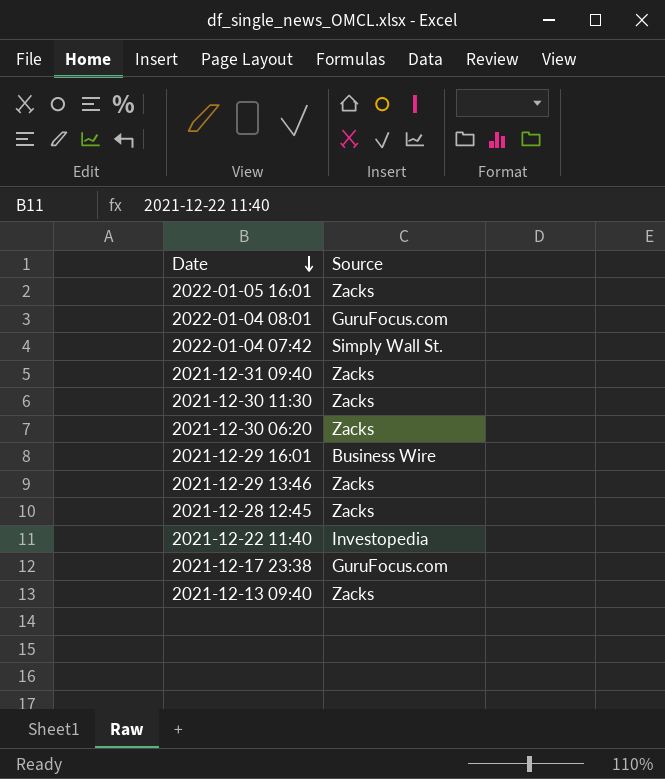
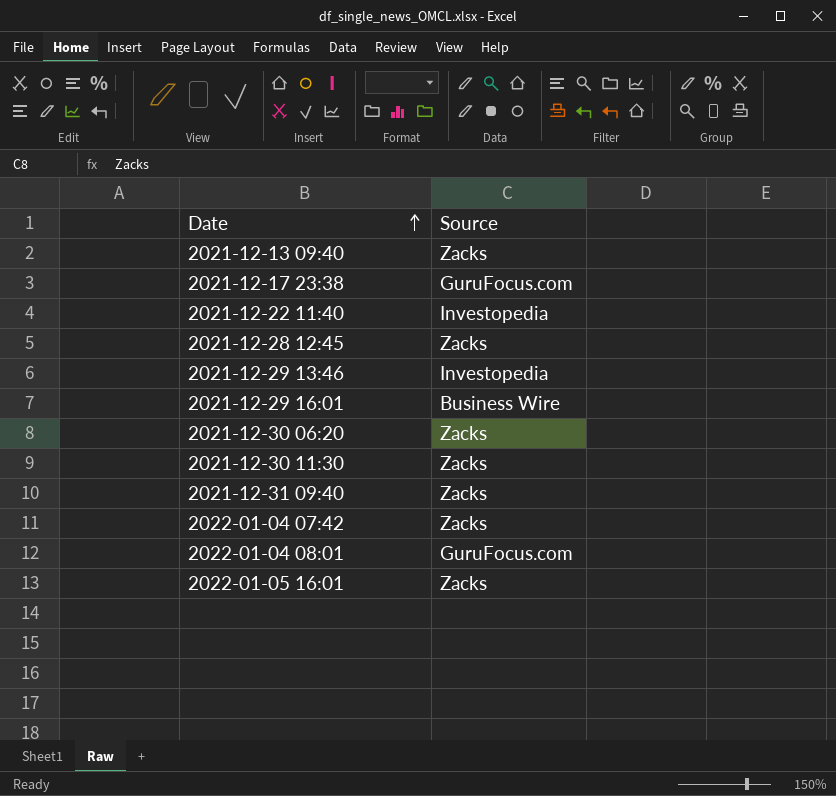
row order: Date descending -> Date ascending
2021-12-29 13:46 | Source: Zacks -> Investopedia
2022-01-04 07:42 | Source: Simply Wall St. -> Zacks

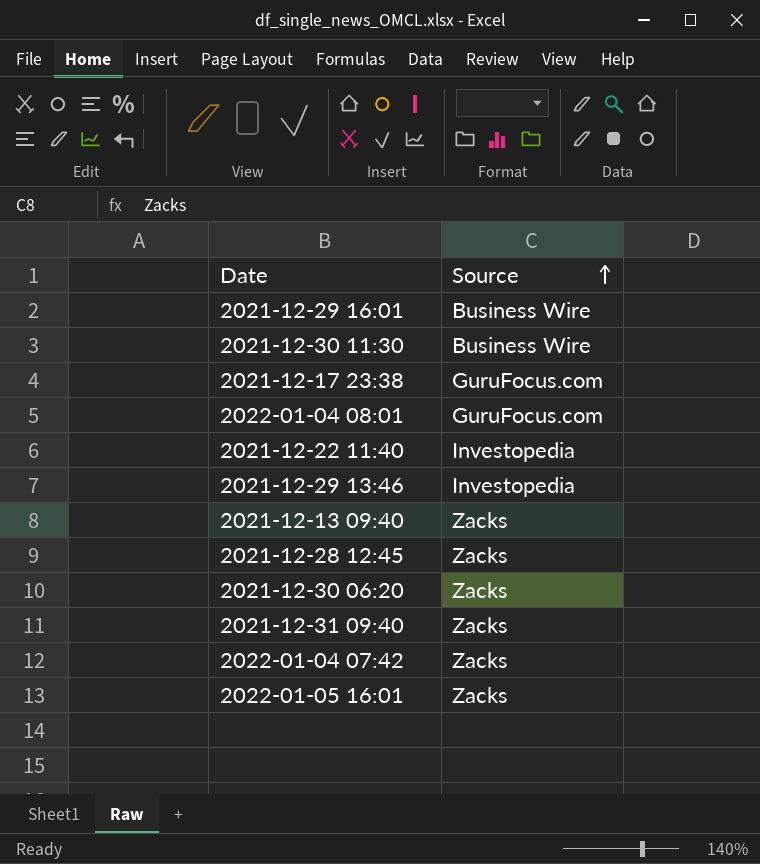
row order: Date ascending -> Source ascending
2021-12-30 11:30 | Source: Zacks -> Business Wire

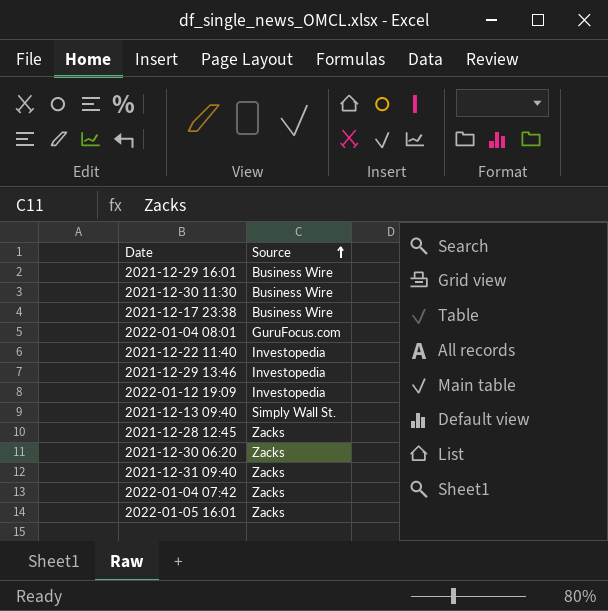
2021-12-17 23:38 | Source: GuruFocus.com -> Business Wire
row 2022-01-12 19:09: none -> Investopedia
2021-12-13 09:40 | Source: Zacks -> Simply Wall St.

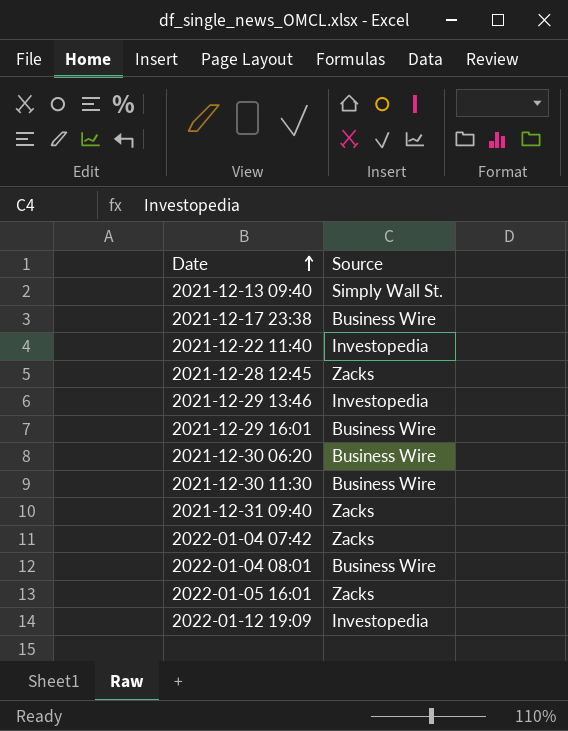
row order: Source ascending -> Date ascending
2021-12-30 06:20 | Source: Zacks -> Business Wire
2022-01-04 08:01 | Source: GuruFocus.com -> Business Wire

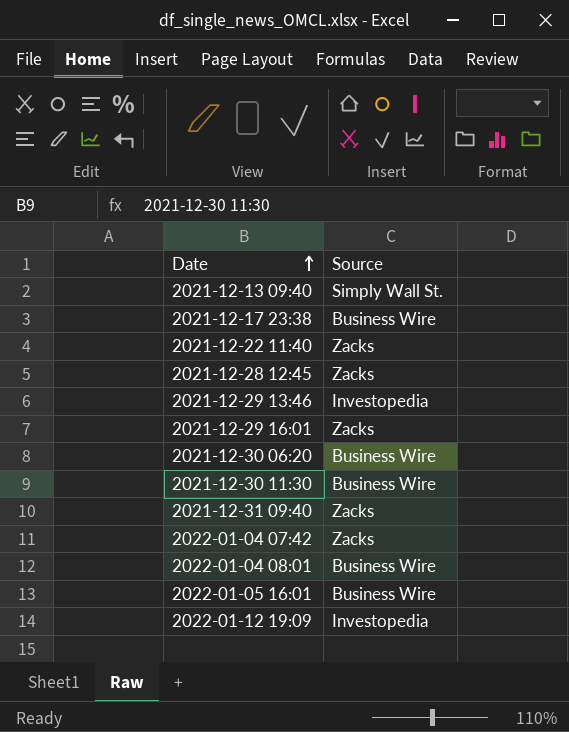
2021-12-22 11:40 | Source: Investopedia -> Zacks
2021-12-29 16:01 | Source: Business Wire -> Zacks
2022-01-05 16:01 | Source: Zacks -> Business Wire

